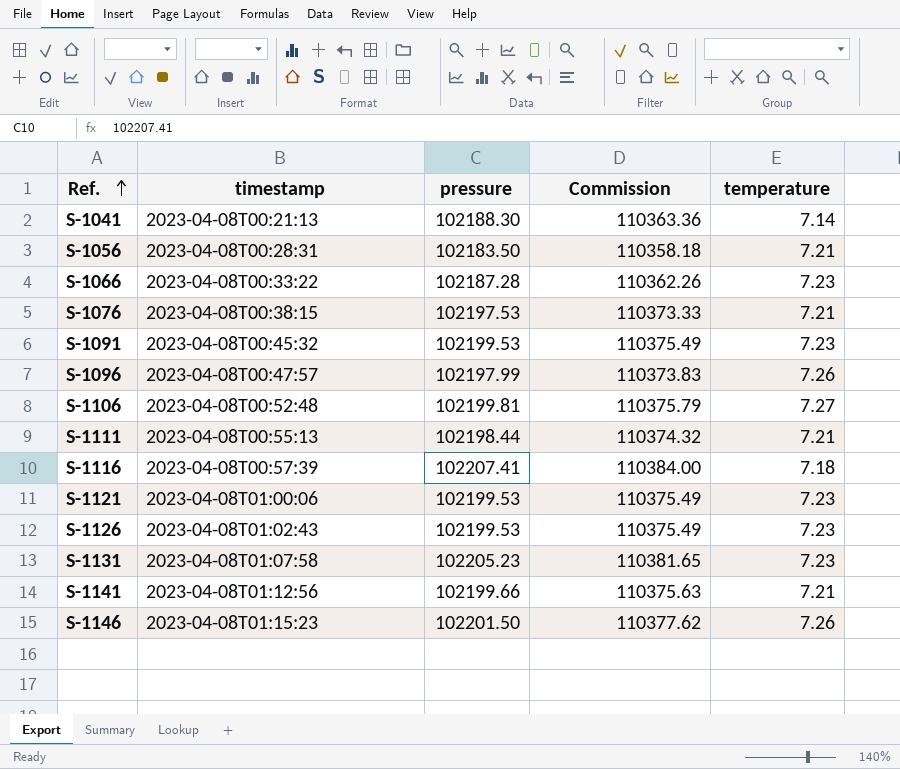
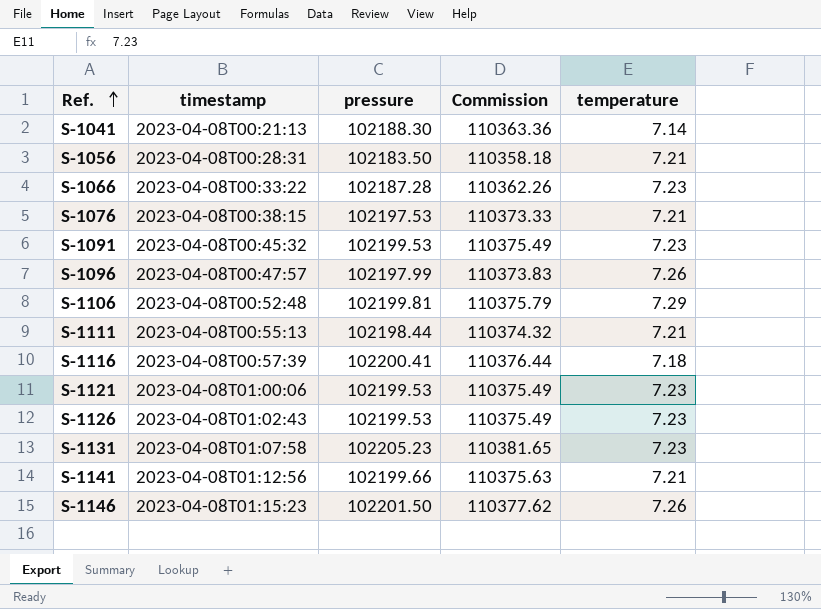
S-1106 | temperature: 7.27 -> 7.29
S-1116 | pressure: 102207.41 -> 102200.41
S-1116 | Commission: 110384.00 -> 110376.44

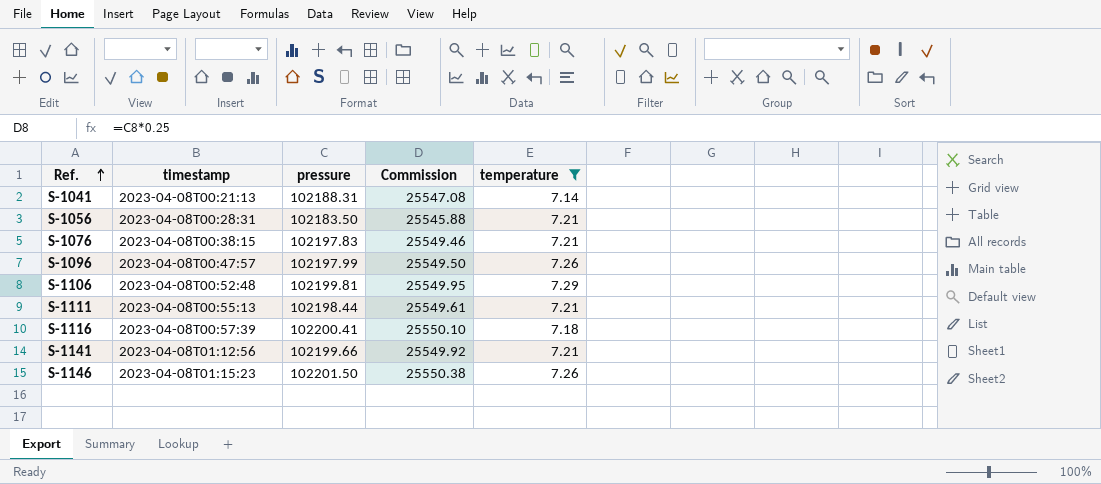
filter: none -> temperature != 7.23
column Commission | formula: [pressure] * 1.08 -> [pressure] * 0.25
S-1041 | pressure: 102188.30 -> 102188.31
S-1076 | pressure: 102197.53 -> 102197.83

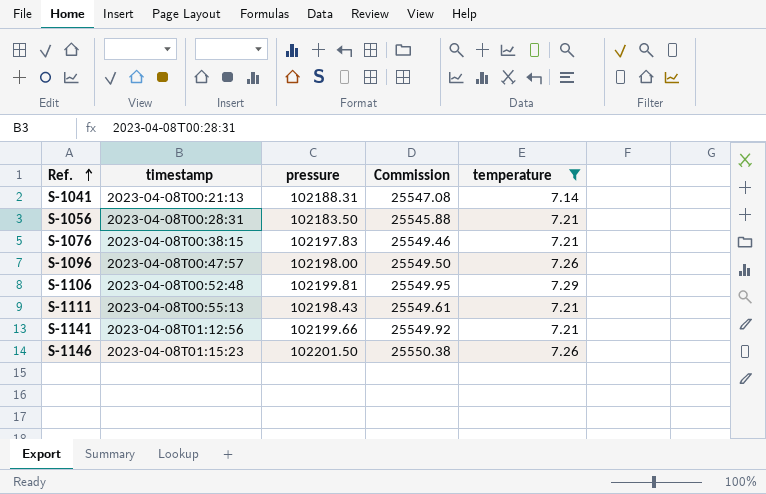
row S-1116: 2023-04-08T00:57:39 | 102200.41 | 25550.10 | 7.18 -> none
S-1096 | pressure: 102197.99 -> 102198.00
S-1111 | pressure: 102198.44 -> 102198.43

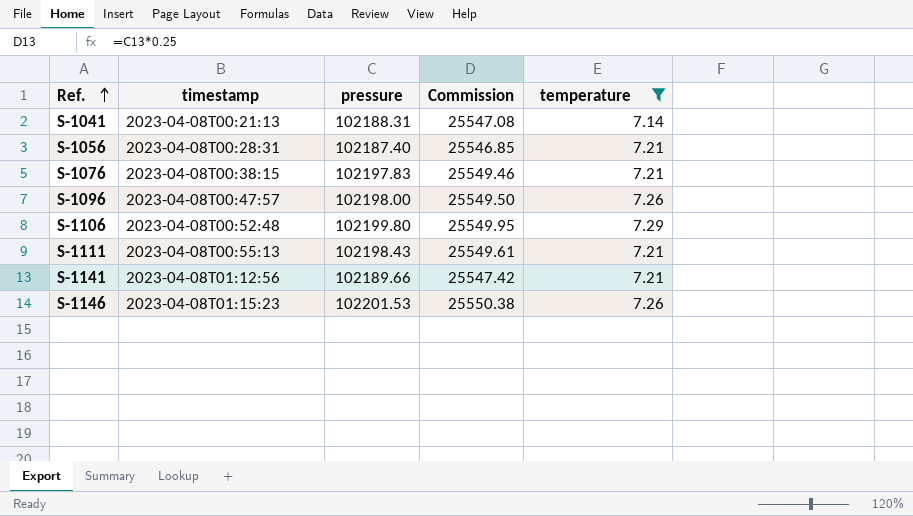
S-1056 | pressure: 102183.50 -> 102187.40
S-1056 | Commission: 25545.88 -> 25546.85
S-1106 | pressure: 102199.81 -> 102199.80
S-1141 | pressure: 102199.66 -> 102189.66
S-1141 | Commission: 25549.92 -> 25547.42
S-1146 | pressure: 102201.50 -> 102201.53

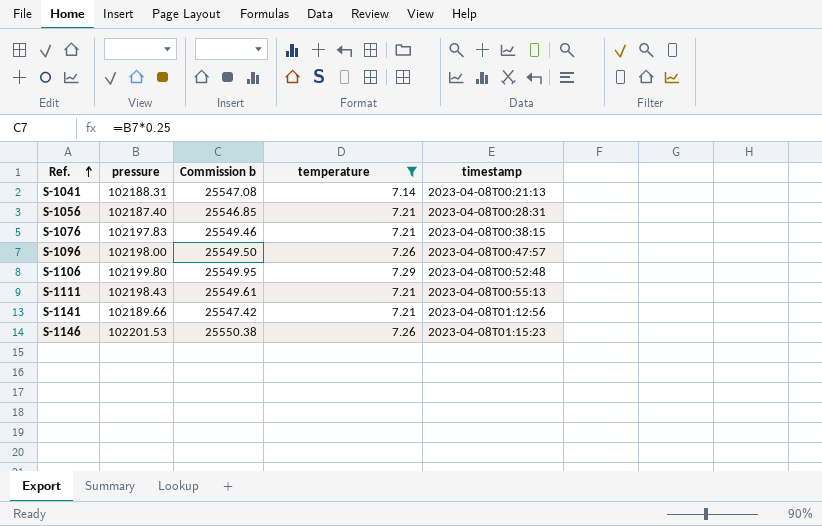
column name: Commission -> Commission b
column timestamp | position: 2 -> 5

